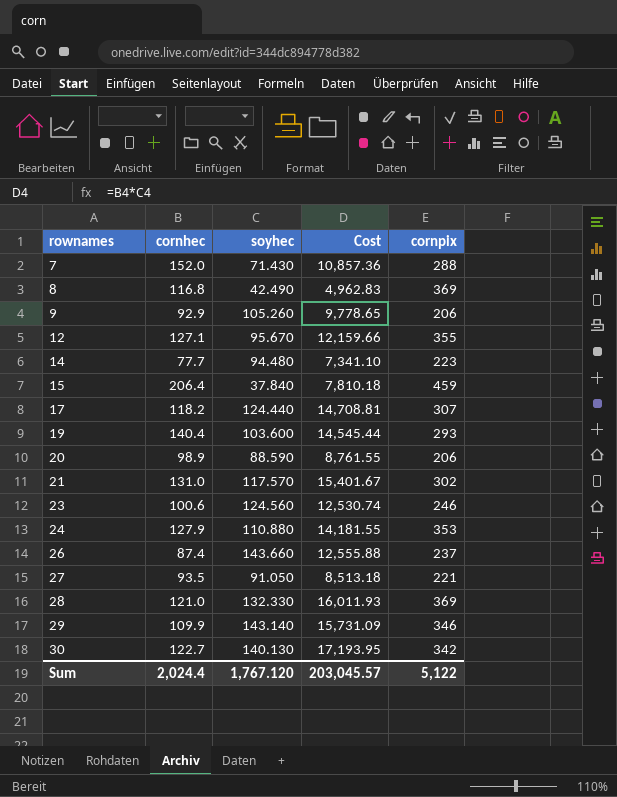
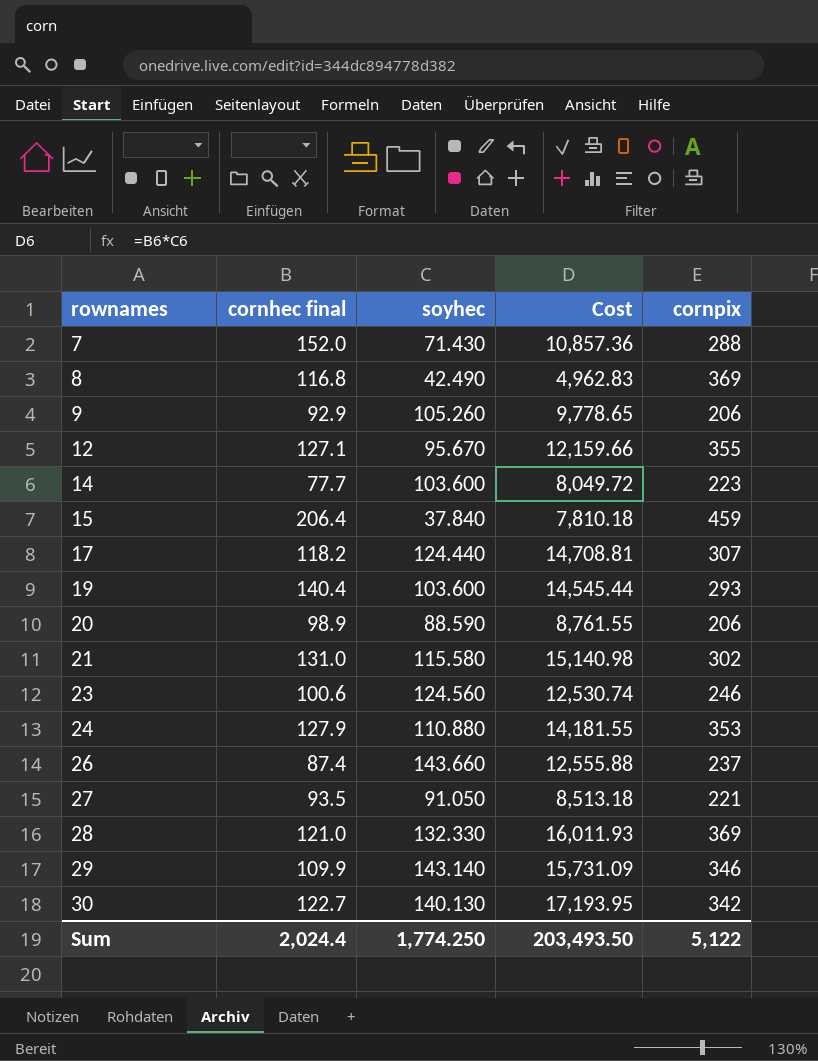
column name: cornhec -> cornhec final
14 | soyhec: 94.480 -> 103.600
14 | Cost: 7,341.10 -> 8,049.72
21 | soyhec: 117.570 -> 115.580
21 | Cost: 15,401.67 -> 15,140.98
Sum | soyhec: 1,767.120 -> 1,774.250
Sum | Cost: 203,045.57 -> 203,493.50

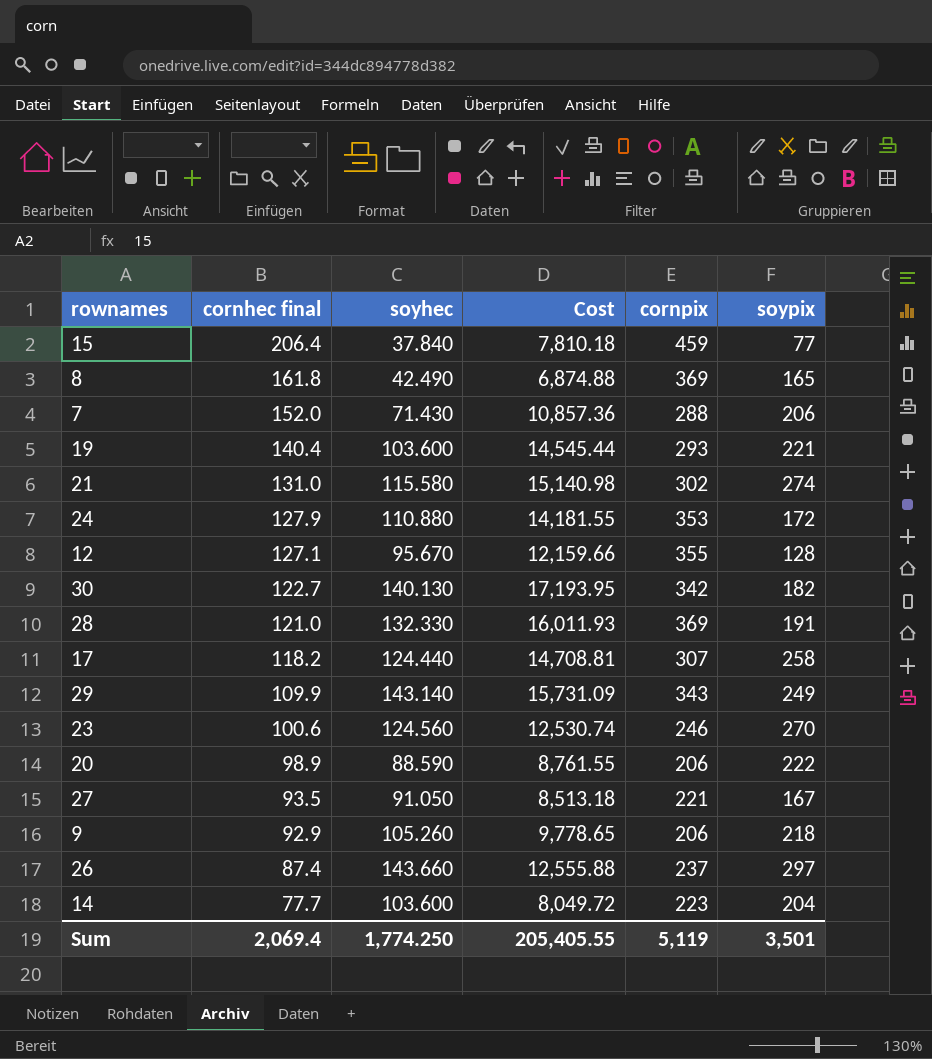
row order: rownames ascending -> cornhec final descending
column soypix | position: none -> 6
8 | cornhec final: 116.8 -> 161.8
8 | Cost: 4,962.83 -> 6,874.88
29 | cornpix: 346 -> 343
Sum | cornhec final: 2,024.4 -> 2,069.4
Sum | Cost: 203,493.50 -> 205,405.55
Sum | cornpix: 5,122 -> 5,119

